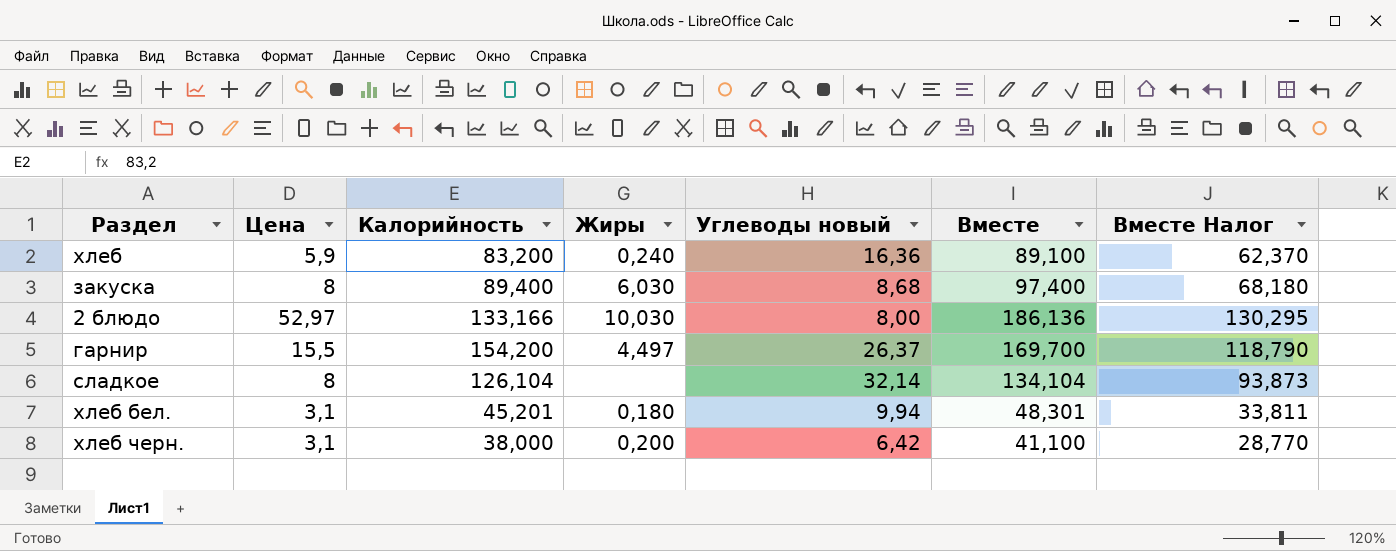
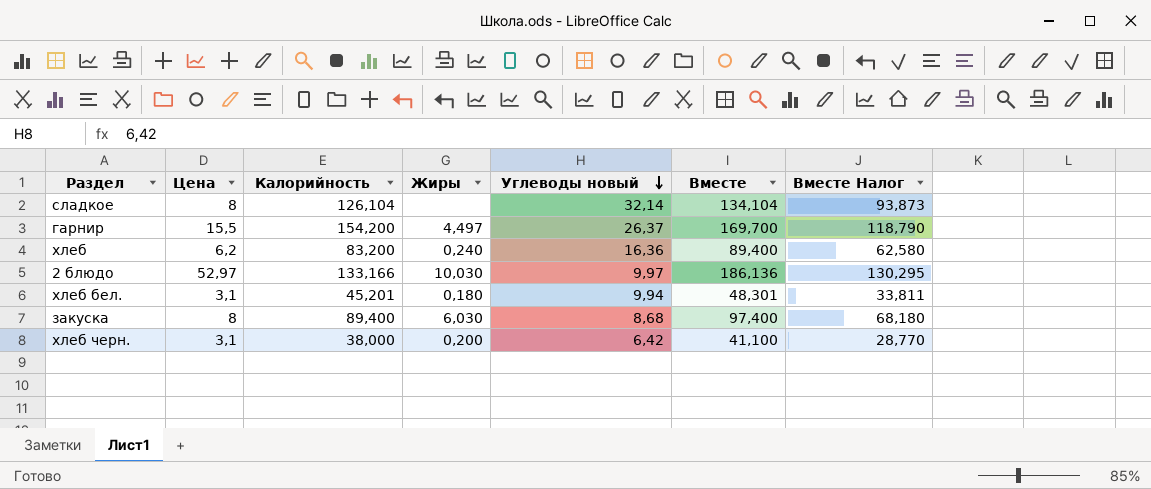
row order: none -> Углеводы новый descending
хлеб | Цена: 5,9 -> 6,2
хлеб | Вместе: 89,100 -> 89,400
хлеб | Вместе Налог: 62,370 -> 62,580
2 блюдо | Углеводы новый: 8,00 -> 9,97

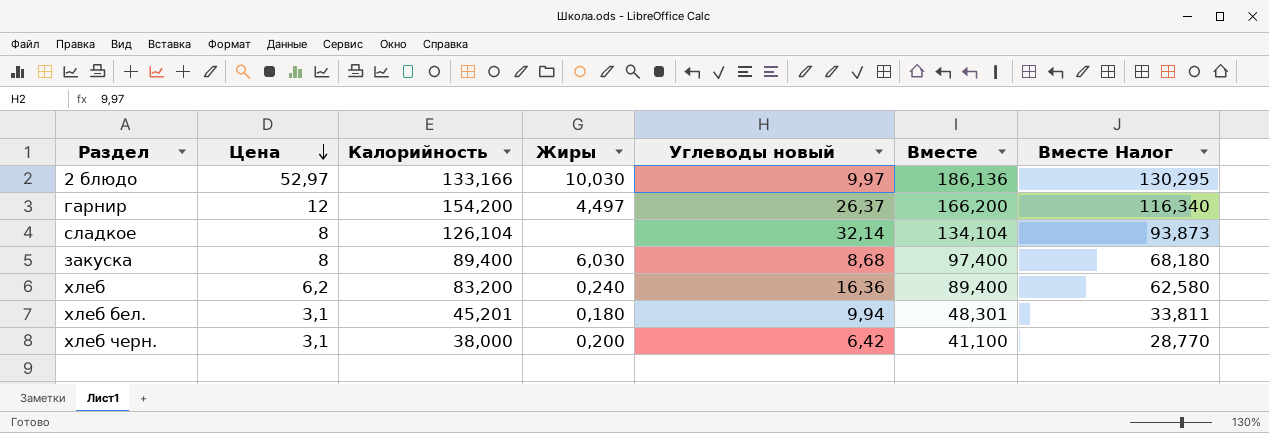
row order: Углеводы новый descending -> Цена descending
гарнир | Цена: 15,5 -> 12
гарнир | Вместе: 169,700 -> 166,200
гарнир | Вместе Налог: 118,790 -> 116,340

